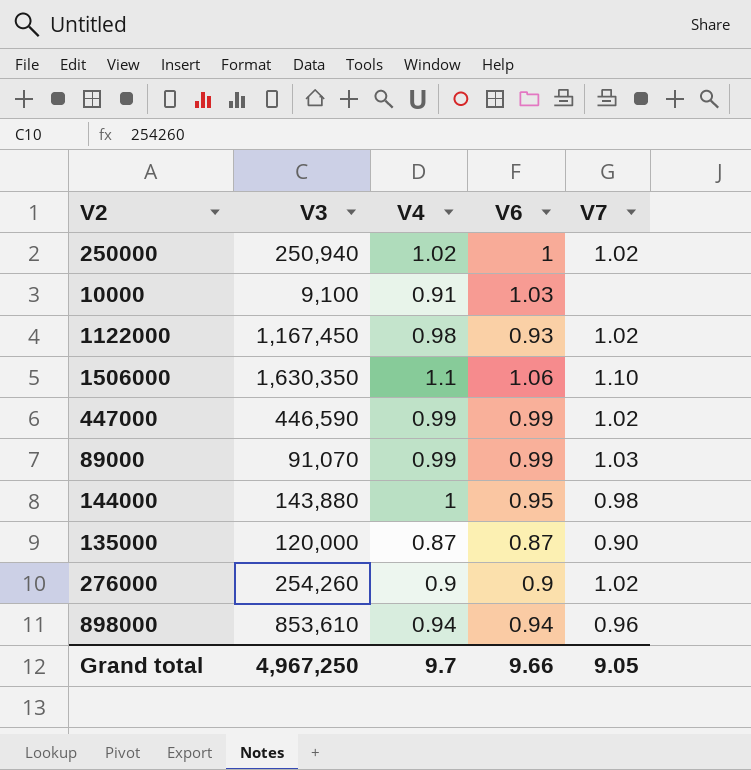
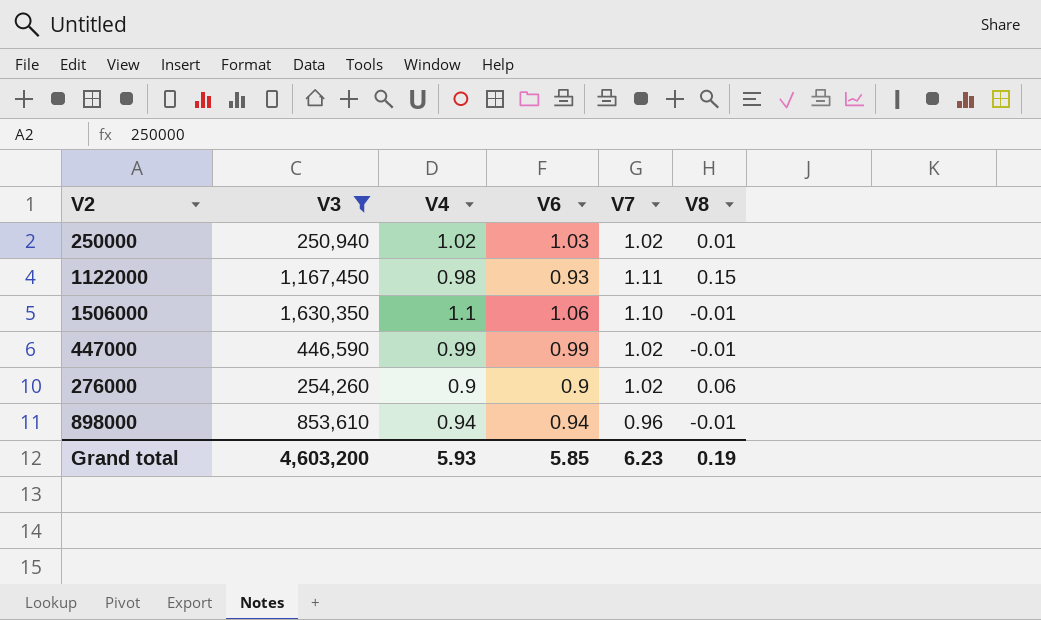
filter: none -> V3 >= 250,940
column V8 | position: none -> 6
250000 | V6: 1 -> 1.03
1122000 | V7: 1.02 -> 1.11
Grand total | V3: 4,967,250 -> 4,603,200
Grand total | V4: 9.7 -> 5.93
Grand total | V6: 9.66 -> 5.85
Grand total | V7: 9.05 -> 6.23

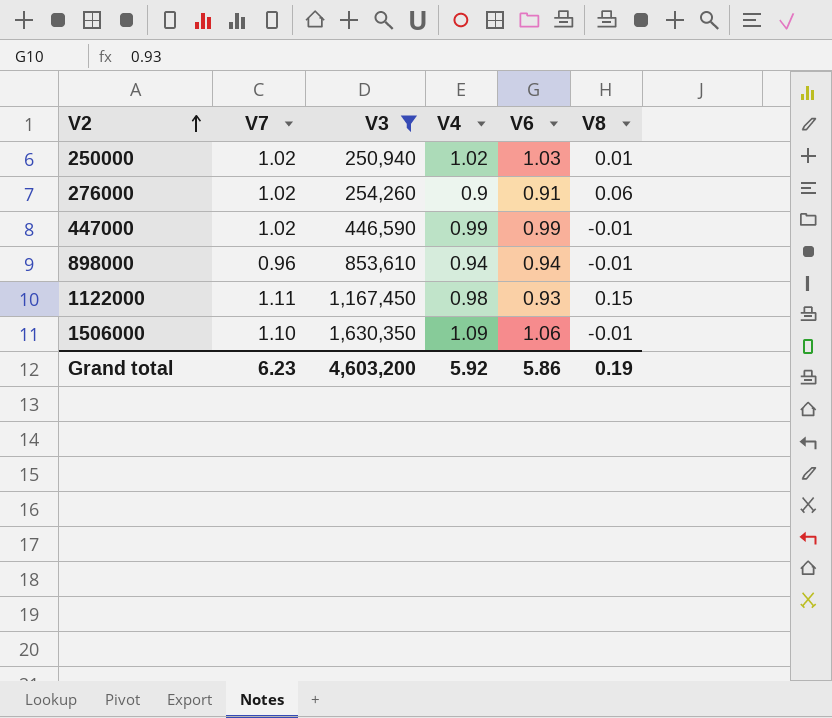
row order: none -> V2 ascending
column V7 | position: 5 -> 2
276000 | V6: 0.9 -> 0.91
1506000 | V4: 1.1 -> 1.09
Grand total | V4: 5.93 -> 5.92
Grand total | V6: 5.85 -> 5.86

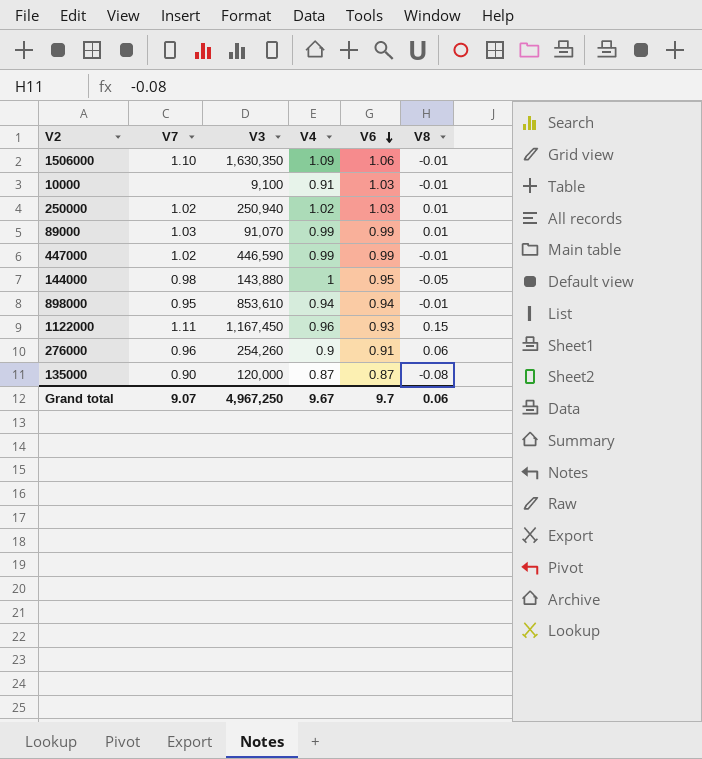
filter: V3 >= 250,940 -> none
row order: V2 ascending -> V6 descending
898000 | V7: 0.96 -> 0.95
1122000 | V4: 0.98 -> 0.96
276000 | V7: 1.02 -> 0.96
Grand total | V7: 6.23 -> 9.07
Grand total | V3: 4,603,200 -> 4,967,250
Grand total | V4: 5.92 -> 9.67
Grand total | V6: 5.86 -> 9.7
Grand total | V8: 0.19 -> 0.06

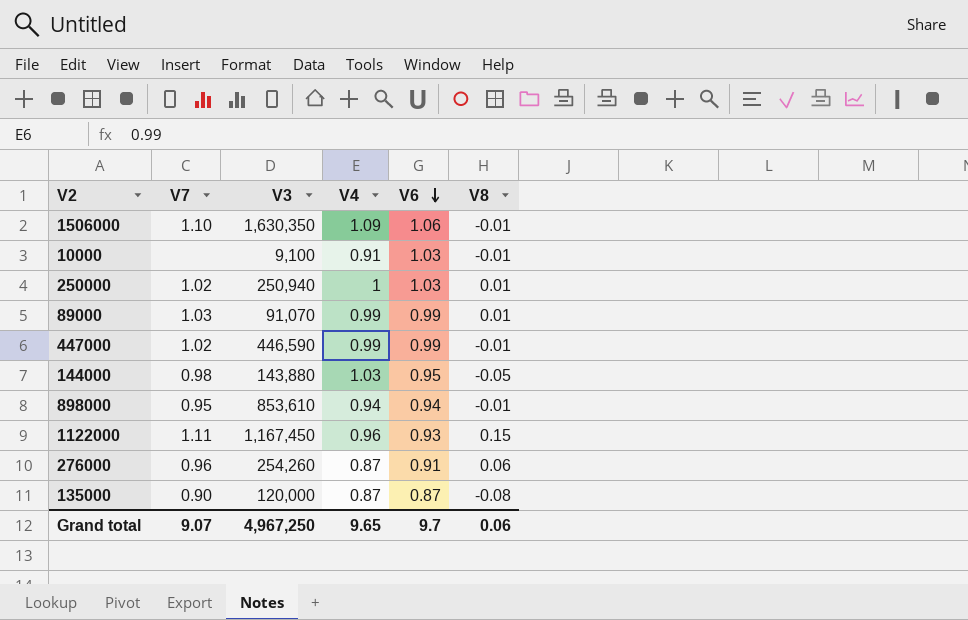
250000 | V4: 1.02 -> 1
144000 | V4: 1 -> 1.03
276000 | V4: 0.9 -> 0.87
Grand total | V4: 9.67 -> 9.65

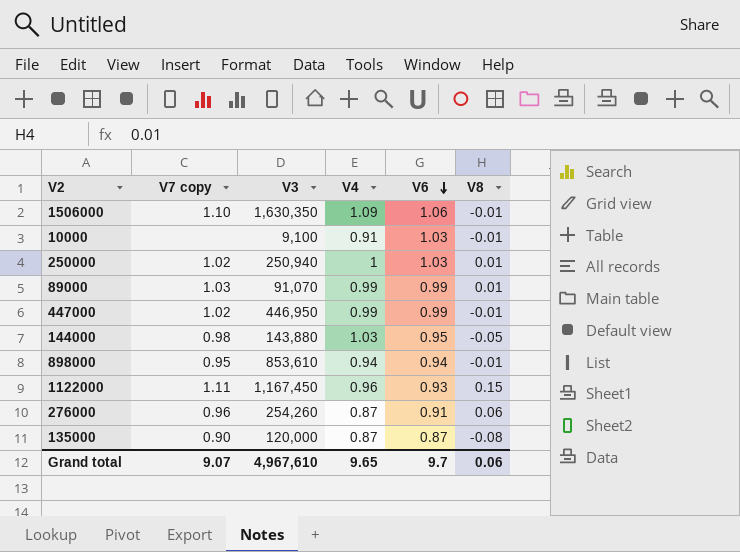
column name: V7 -> V7 copy
447000 | V3: 446,590 -> 446,950
Grand total | V3: 4,967,250 -> 4,967,610

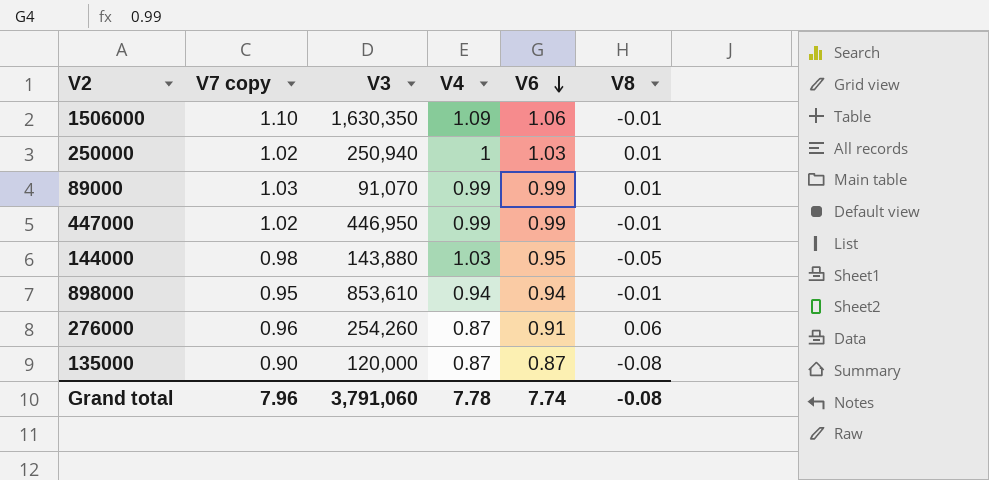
row 10000: none | 9,100 | 0.91 | 1.03 | -0.01 -> none
row 1122000: 1.11 | 1,167,450 | 0.96 | 0.93 | 0.15 -> none
Grand total | V7 copy: 9.07 -> 7.96
Grand total | V3: 4,967,610 -> 3,791,060
Grand total | V4: 9.65 -> 7.78
Grand total | V6: 9.7 -> 7.74
Grand total | V8: 0.06 -> -0.08

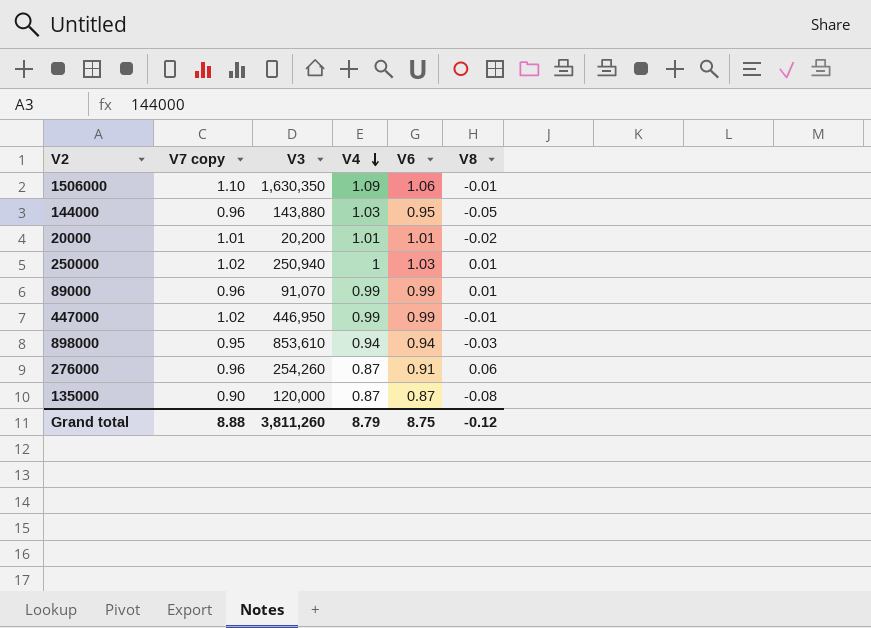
row order: V6 descending -> V4 descending
144000 | V7 copy: 0.98 -> 0.96
row 20000: none -> 1.01 | 20,200 | 1.01 | 1.01 | -0.02
89000 | V7 copy: 1.03 -> 0.96
898000 | V8: -0.01 -> -0.03
Grand total | V7 copy: 7.96 -> 8.88
Grand total | V3: 3,791,060 -> 3,811,260
Grand total | V4: 7.78 -> 8.79
Grand total | V6: 7.74 -> 8.75
Grand total | V8: -0.08 -> -0.12

